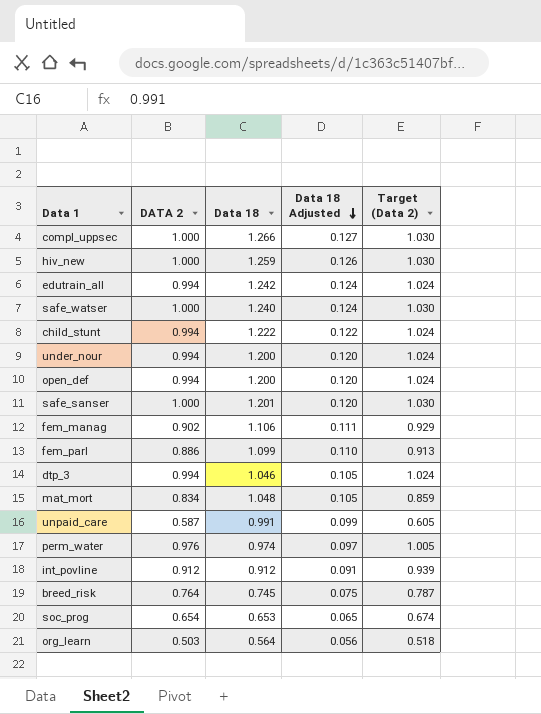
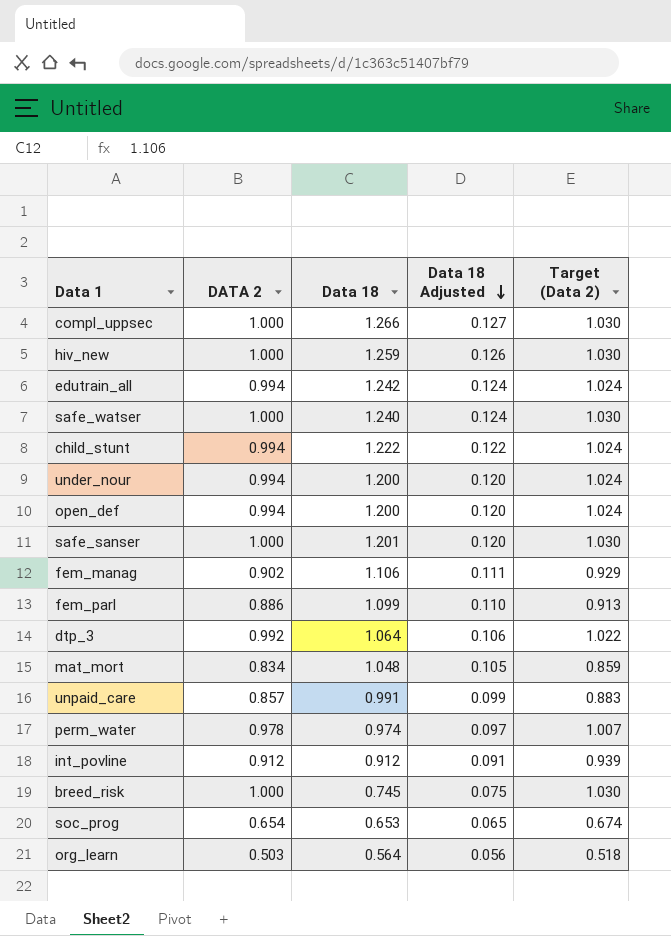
dtp_3 | DATA 2: 0.994 -> 0.992
dtp_3 | Data 18: 1.046 -> 1.064
dtp_3 | Data 18 Adjusted: 0.105 -> 0.106
dtp_3 | Target (Data 2): 1.024 -> 1.022
unpaid_care | DATA 2: 0.587 -> 0.857
unpaid_care | Target (Data 2): 0.605 -> 0.883
perm_water | DATA 2: 0.976 -> 0.978
perm_water | Target (Data 2): 1.005 -> 1.007
breed_risk | DATA 2: 0.764 -> 1.000
breed_risk | Target (Data 2): 0.787 -> 1.030

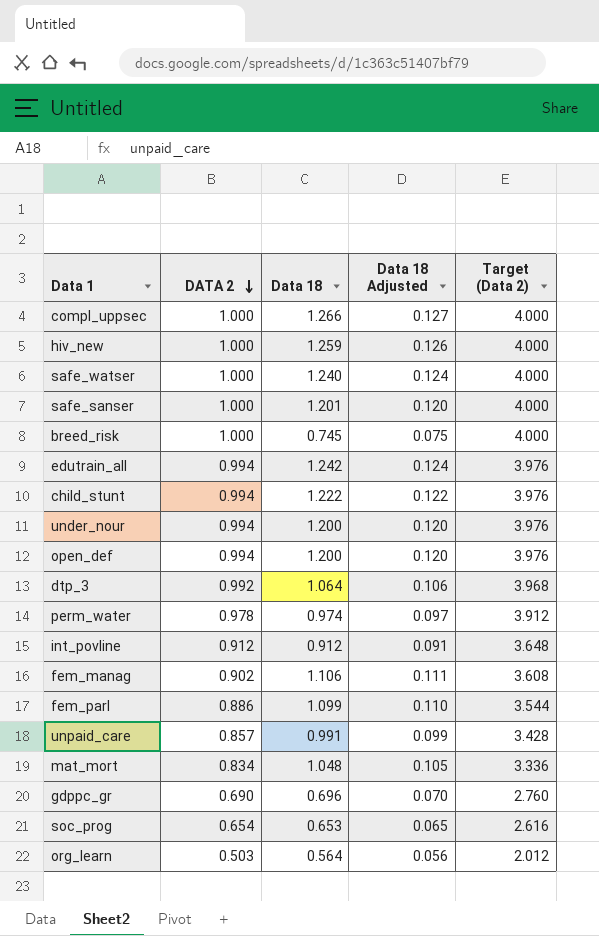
row order: Data 18 Adjusted descending -> DATA 2 descending
column Target (Data 2) | formula: [DATA 2] * 1.03 -> [DATA 2] * 4
row gdppc_gr: none -> 0.690 | 0.696 | 0.070 | 2.760

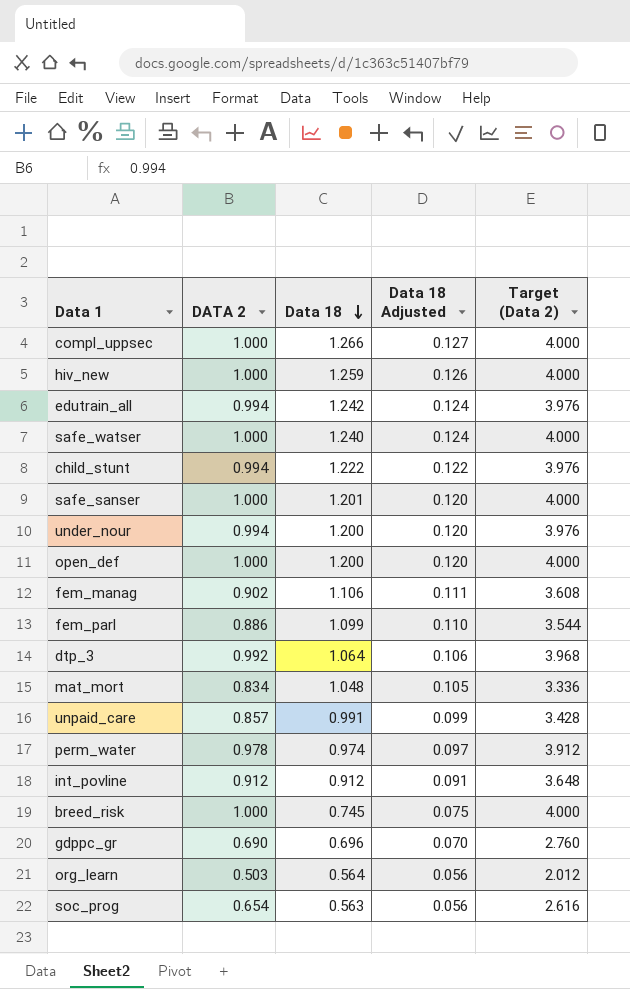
row order: DATA 2 descending -> Data 18 descending
open_def | DATA 2: 0.994 -> 1.000
open_def | Target (Data 2): 3.976 -> 4.000
soc_prog | Data 18: 0.653 -> 0.563
soc_prog | Data 18 Adjusted: 0.065 -> 0.056

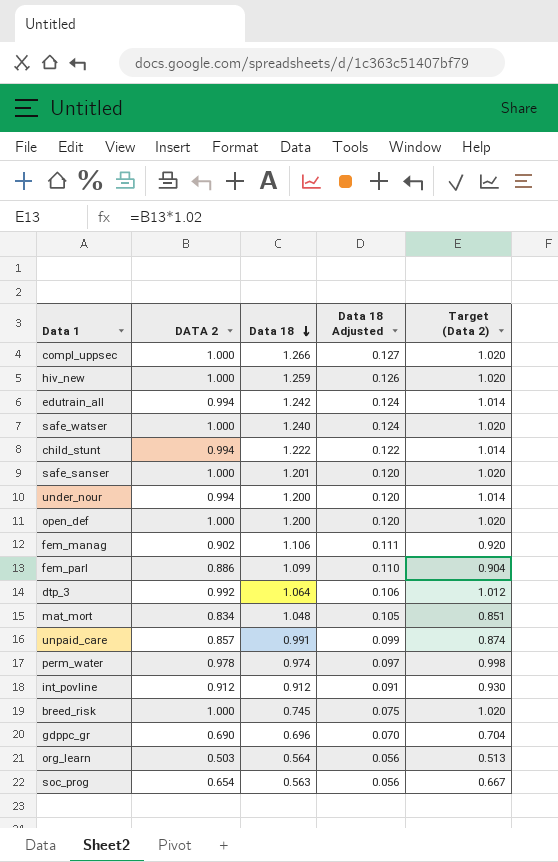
column Target (Data 2) | formula: [DATA 2] * 4 -> [DATA 2] * 1.02

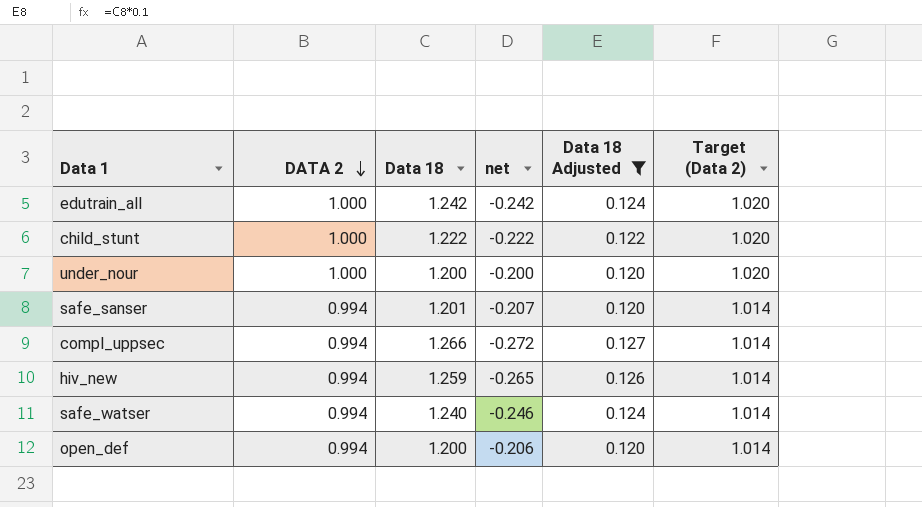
filter: none -> Data 18 Adjusted >= 0.120
row order: Data 18 descending -> DATA 2 descending
column net | formula: none -> [DATA 2] - [Data 18]
edutrain_all | DATA 2: 0.994 -> 1.000
edutrain_all | Target (Data 2): 1.014 -> 1.020
child_stunt | DATA 2: 0.994 -> 1.000
child_stunt | Target (Data 2): 1.014 -> 1.020
under_nour | DATA 2: 0.994 -> 1.000
under_nour | Target (Data 2): 1.014 -> 1.020
safe_sanser | DATA 2: 1.000 -> 0.994
safe_sanser | Target (Data 2): 1.020 -> 1.014
compl_uppsec | DATA 2: 1.000 -> 0.994
compl_uppsec | Target (Data 2): 1.020 -> 1.014
hiv_new | DATA 2: 1.000 -> 0.994
hiv_new | Target (Data 2): 1.020 -> 1.014
safe_watser | DATA 2: 1.000 -> 0.994
safe_watser | Target (Data 2): 1.020 -> 1.014
open_def | DATA 2: 1.000 -> 0.994
open_def | Target (Data 2): 1.020 -> 1.014

